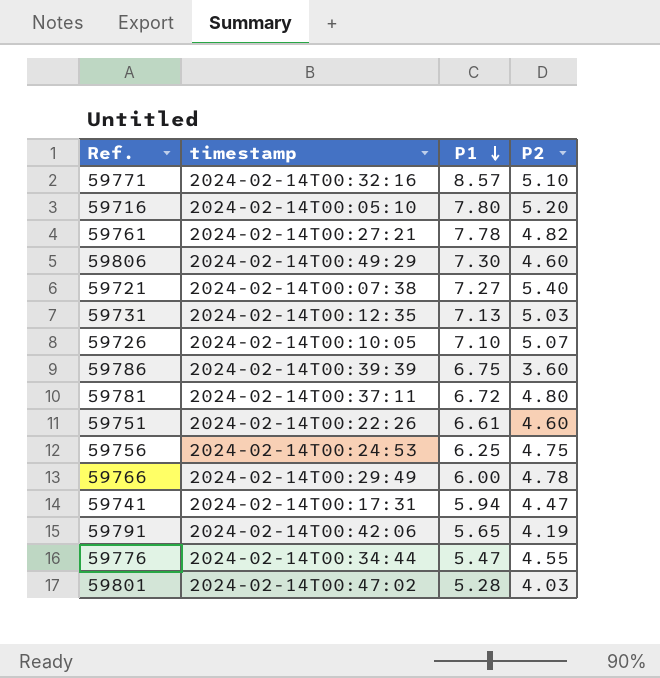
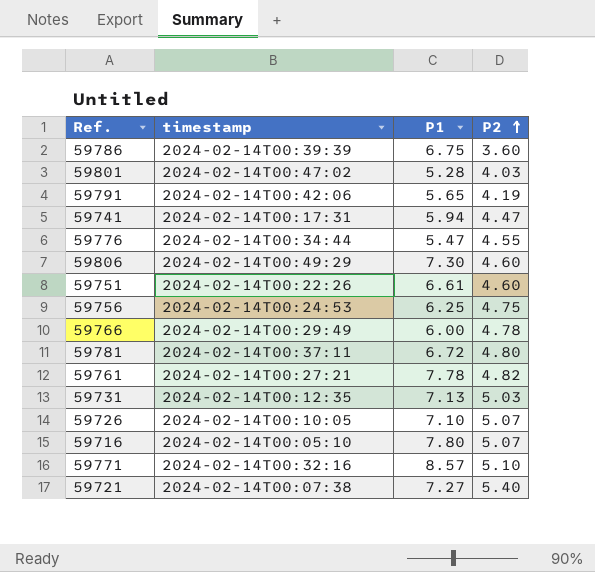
row order: P1 descending -> P2 ascending
59716 | P2: 5.20 -> 5.07

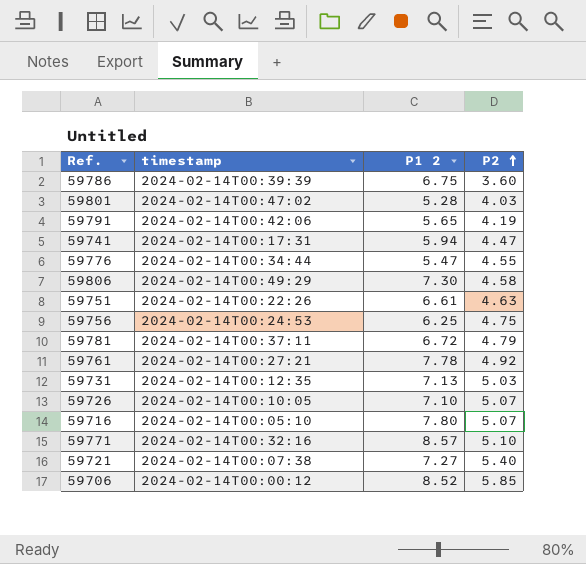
column name: P1 -> P1 2
row 59766: 2024-02-14T00:29:49 | 6.00 | 4.78 -> none
59806 | P2: 4.60 -> 4.58
59751 | P2: 4.60 -> 4.63
59781 | P2: 4.80 -> 4.79
59761 | P2: 4.82 -> 4.92
row 59706: none -> 2024-02-14T00:00:12 | 8.52 | 5.85

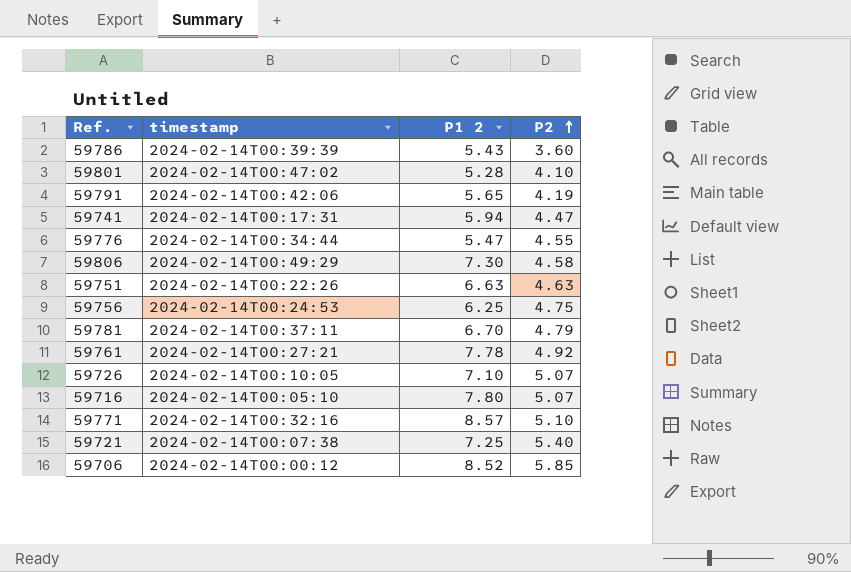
row 59731: 2024-02-14T00:12:35 | 7.13 | 5.03 -> none
59786 | P1 2: 6.75 -> 5.43
59801 | P2: 4.03 -> 4.10
59751 | P1 2: 6.61 -> 6.63
59781 | P1 2: 6.72 -> 6.70
59721 | P1 2: 7.27 -> 7.25

